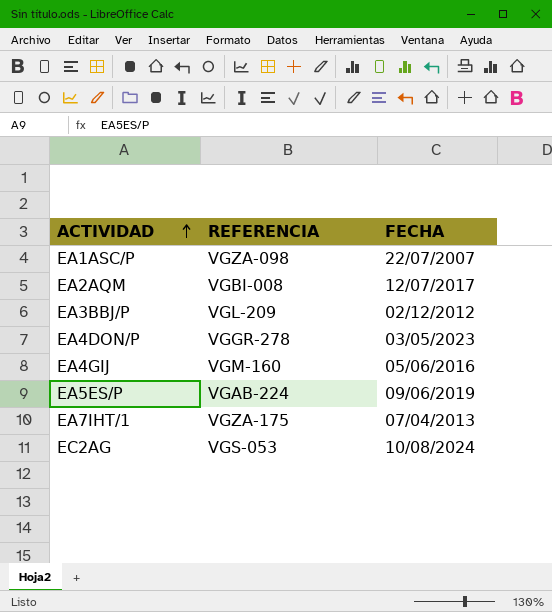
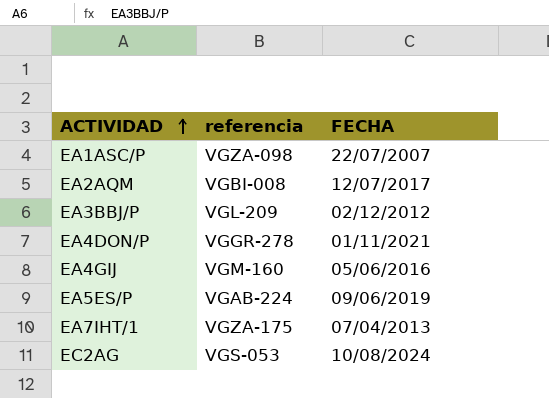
column name: REFERENCIA -> referencia
EA4DON/P | FECHA: 03/05/2023 -> 01/11/2021

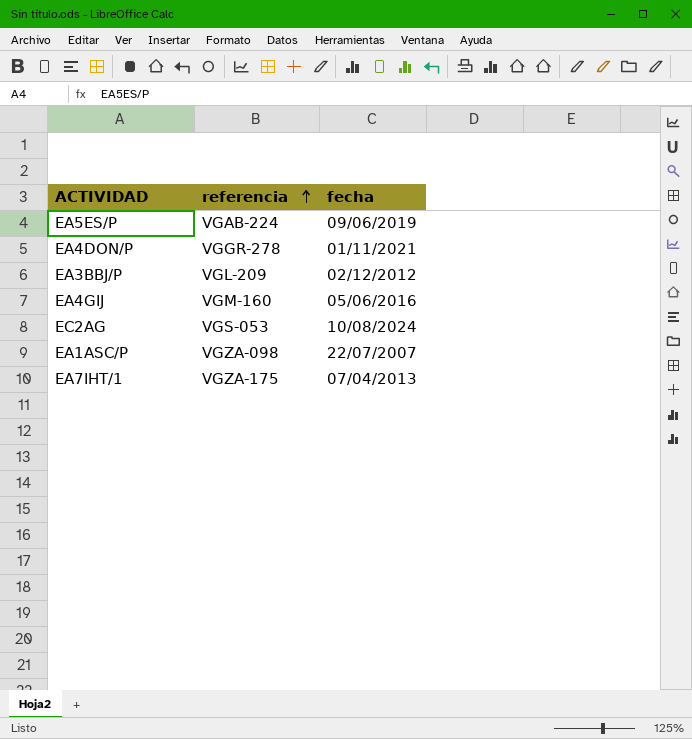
row order: ACTIVIDAD ascending -> referencia ascending
column name: FECHA -> fecha
row EA2AQM: VGBI-008 | 12/07/2017 -> none

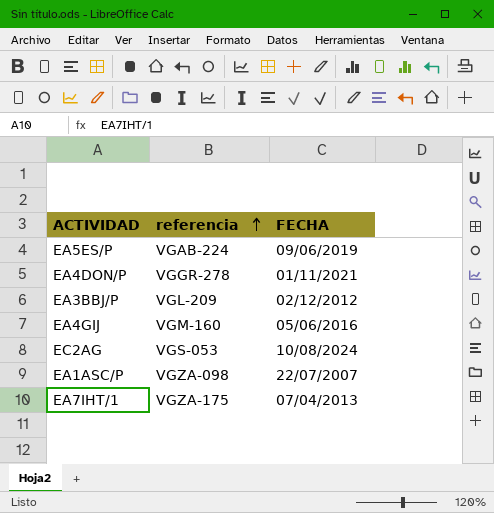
column name: fecha -> FECHA

